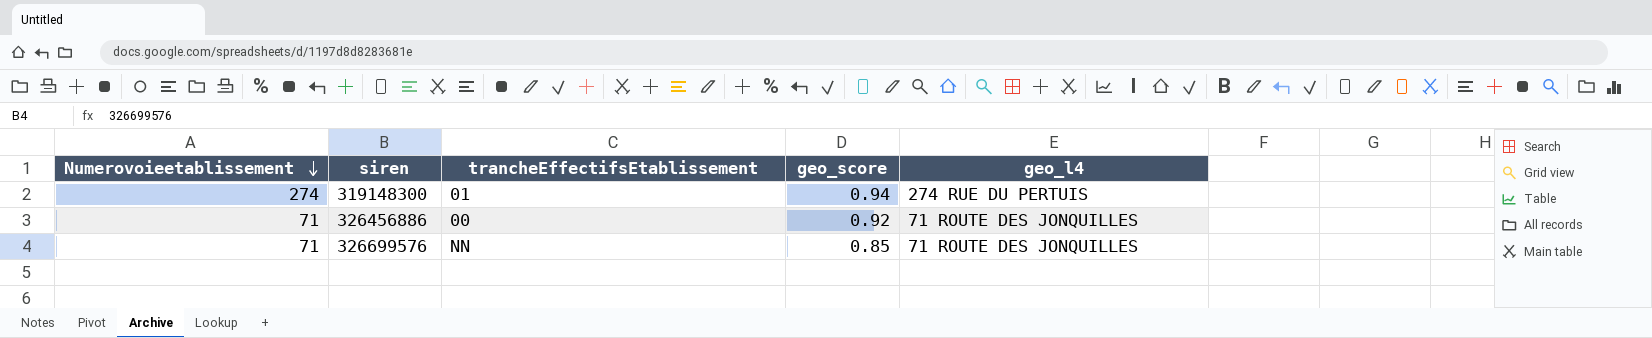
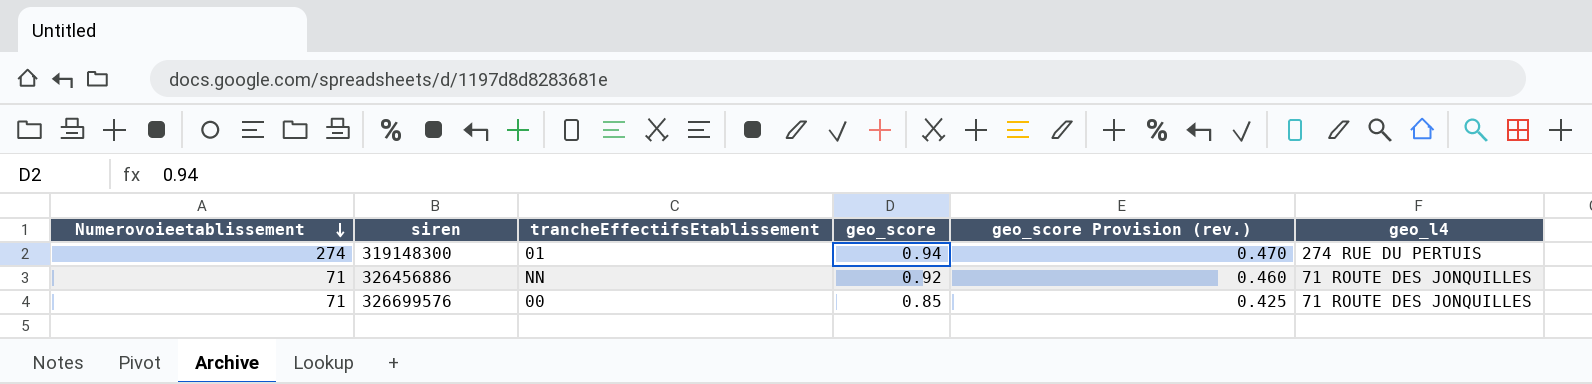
column geo_score Provision (rev.) | formula: none -> [geo_score] * 0.5
326456886 | trancheEffectifsEtablissement: 00 -> NN
326699576 | trancheEffectifsEtablissement: NN -> 00

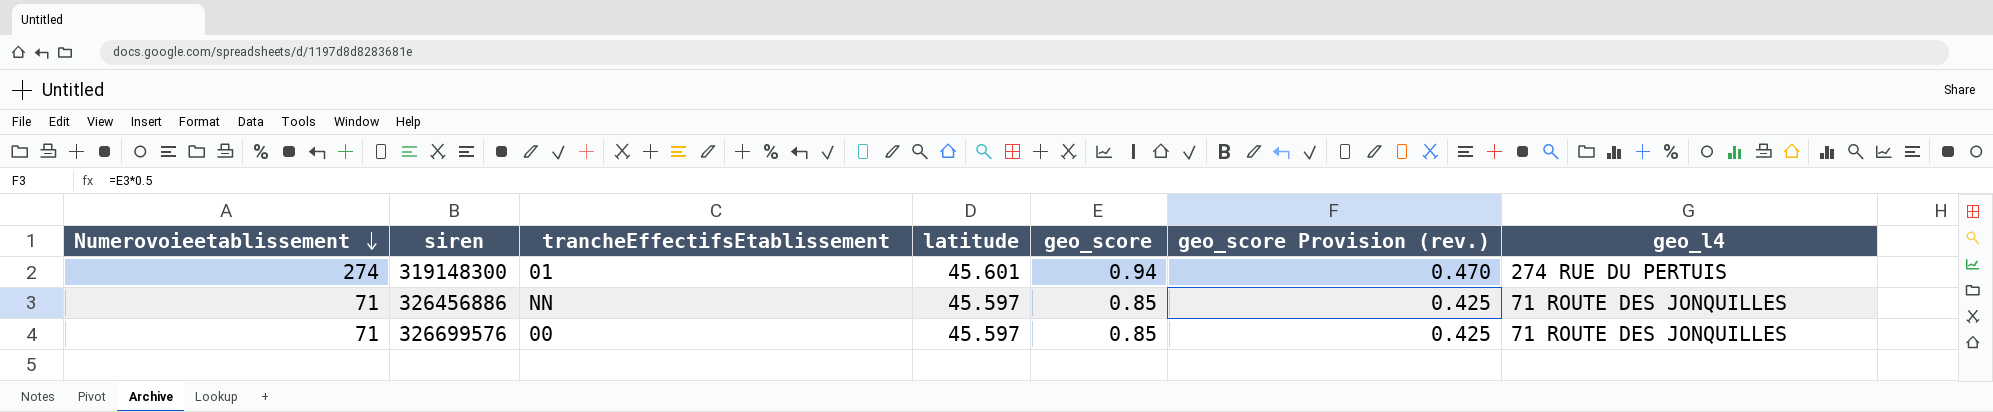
column latitude | position: none -> 4
326456886 | geo_score: 0.92 -> 0.85
326456886 | geo_score Provision (rev.): 0.460 -> 0.425

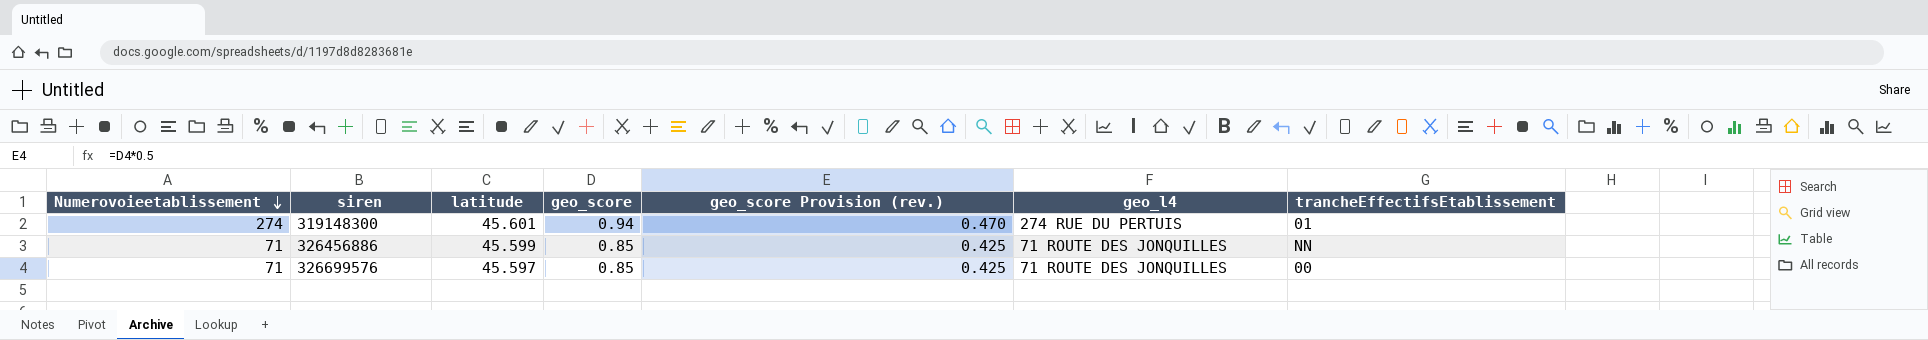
column trancheEffectifsEtablissement | position: 3 -> 7
326456886 | latitude: 45.597 -> 45.599

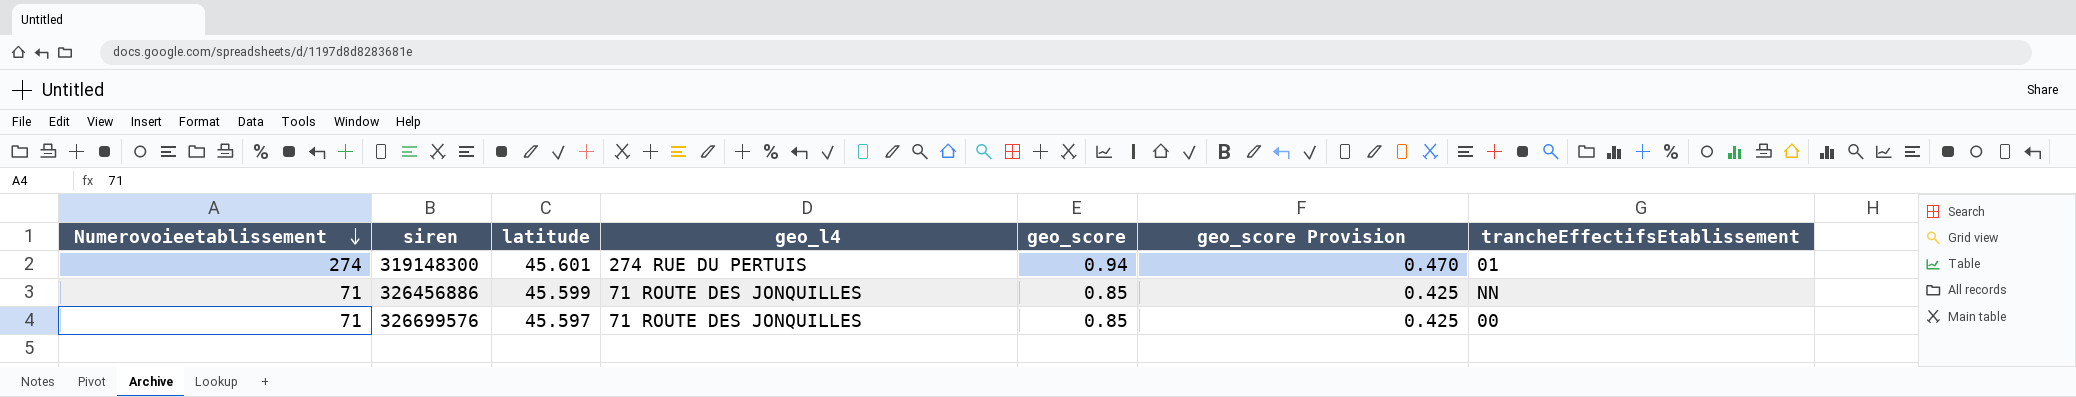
column geo_l4 | position: 6 -> 4
column name: geo_score Provision (rev.) -> geo_score Provision

